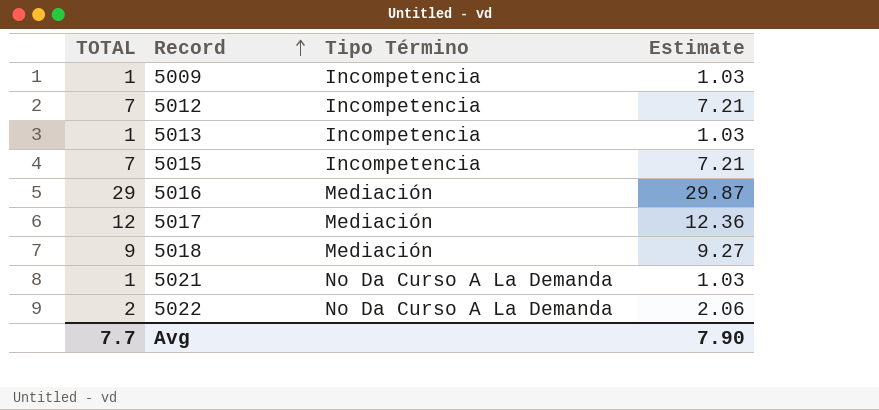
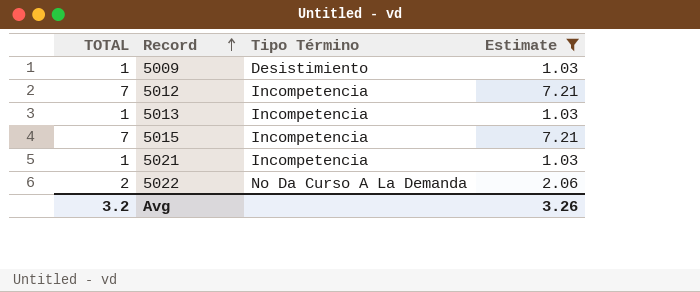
filter: none -> Estimate <= 7.21
5009 | Tipo Término: Incompetencia -> Desistimiento
5021 | Tipo Término: No Da Curso A La Demanda -> Incompetencia
Avg | TOTAL: 7.7 -> 3.2
Avg | Estimate: 7.90 -> 3.26

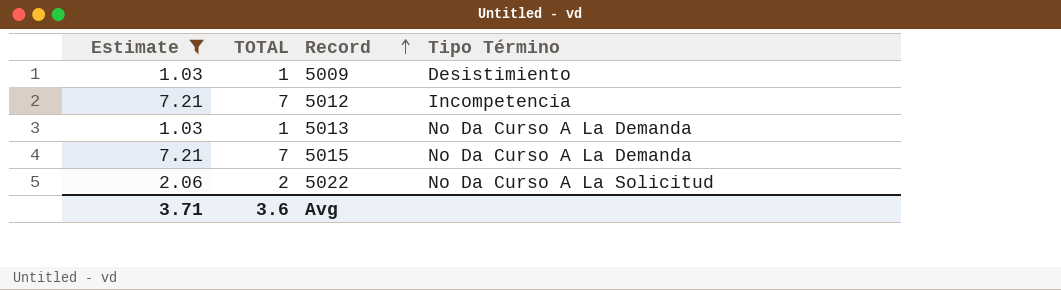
column Estimate | position: 4 -> 1
row 5021: 1 | Incompetencia | 1.03 -> none
5013 | Tipo Término: Incompetencia -> No Da Curso A La Demanda
5015 | Tipo Término: Incompetencia -> No Da Curso A La Demanda
5022 | Tipo Término: No Da Curso A La Demanda -> No Da Curso A La Solicitud
Avg | Estimate: 3.26 -> 3.71
Avg | TOTAL: 3.2 -> 3.6

